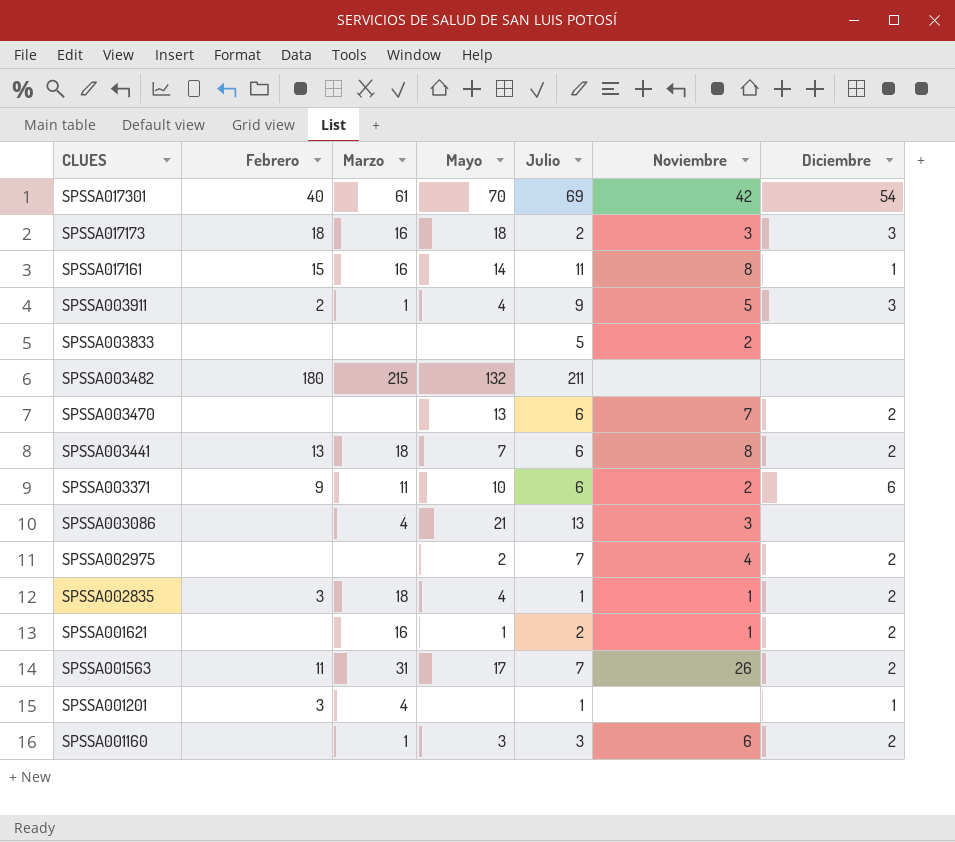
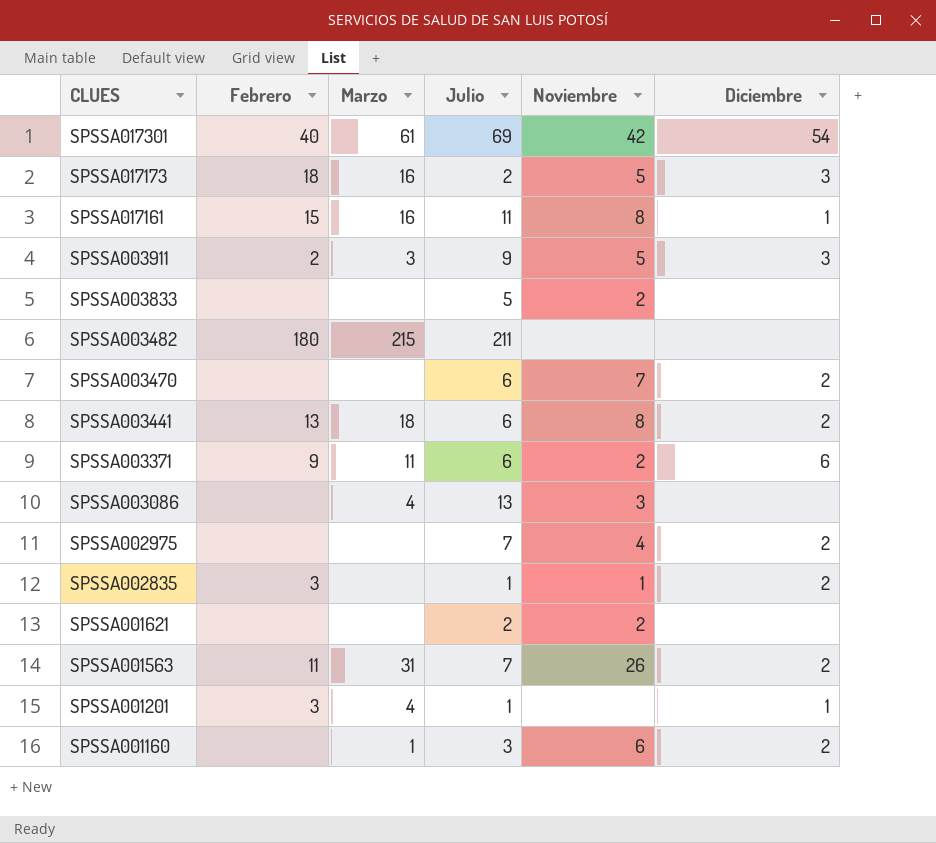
column Mayo | position: 4 -> none
SPSSA017173 | Noviembre: 3 -> 5
SPSSA003911 | Marzo: 1 -> 3
SPSSA002835 | Marzo: 18 -> none
SPSSA001621 | Marzo: 16 -> none
SPSSA001621 | Noviembre: 1 -> 2
SPSSA001621 | Diciembre: 2 -> none

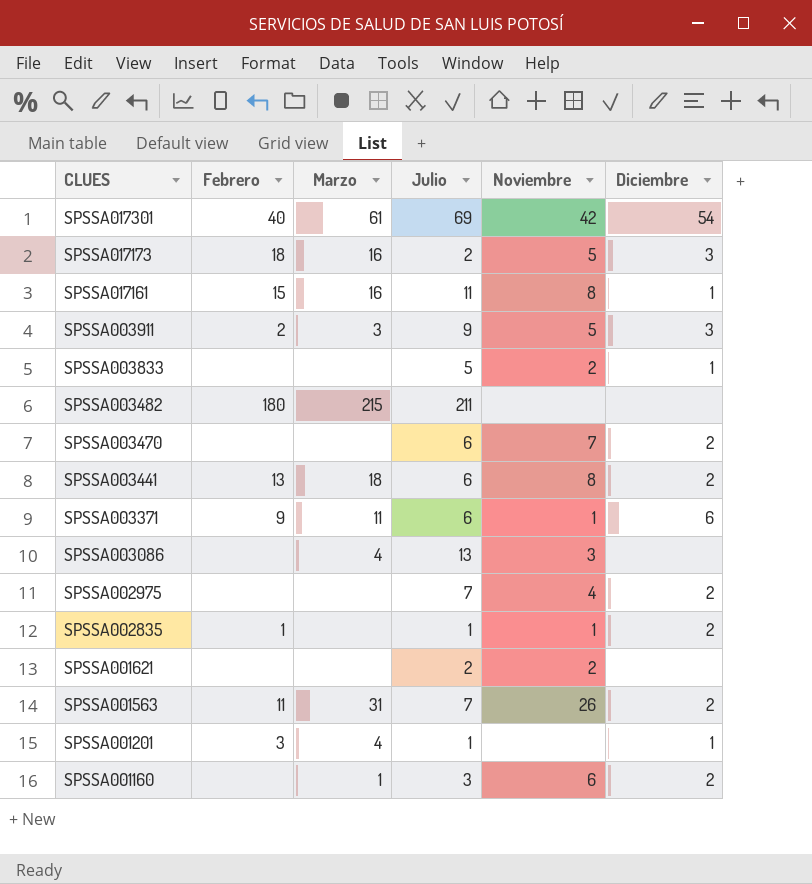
SPSSA003833 | Diciembre: none -> 1
SPSSA003371 | Noviembre: 2 -> 1
SPSSA002835 | Febrero: 3 -> 1

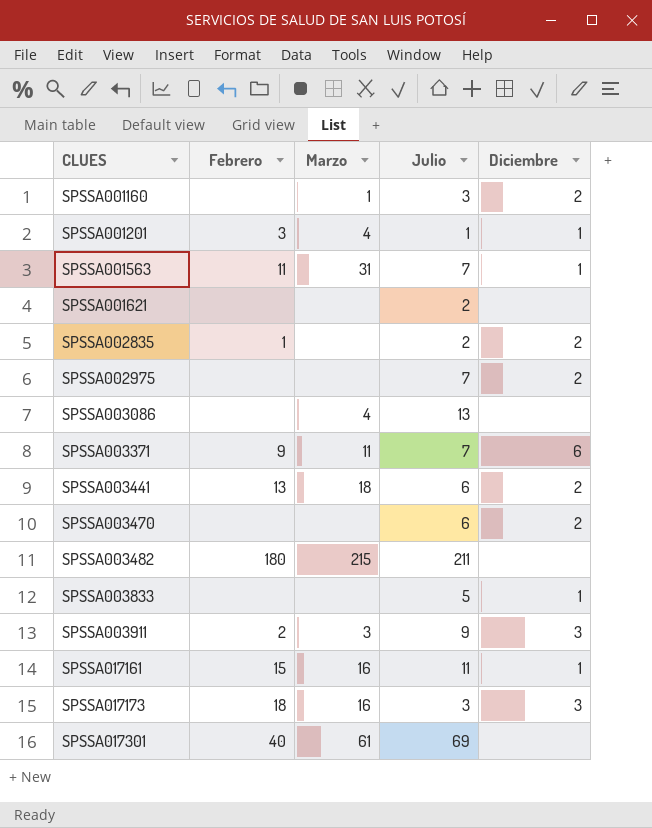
row order: CLUES descending -> CLUES ascending
column Noviembre | position: 5 -> none
SPSSA001563 | Diciembre: 2 -> 1
SPSSA002835 | Julio: 1 -> 2
SPSSA003371 | Julio: 6 -> 7
SPSSA017173 | Julio: 2 -> 3
SPSSA017301 | Diciembre: 54 -> none

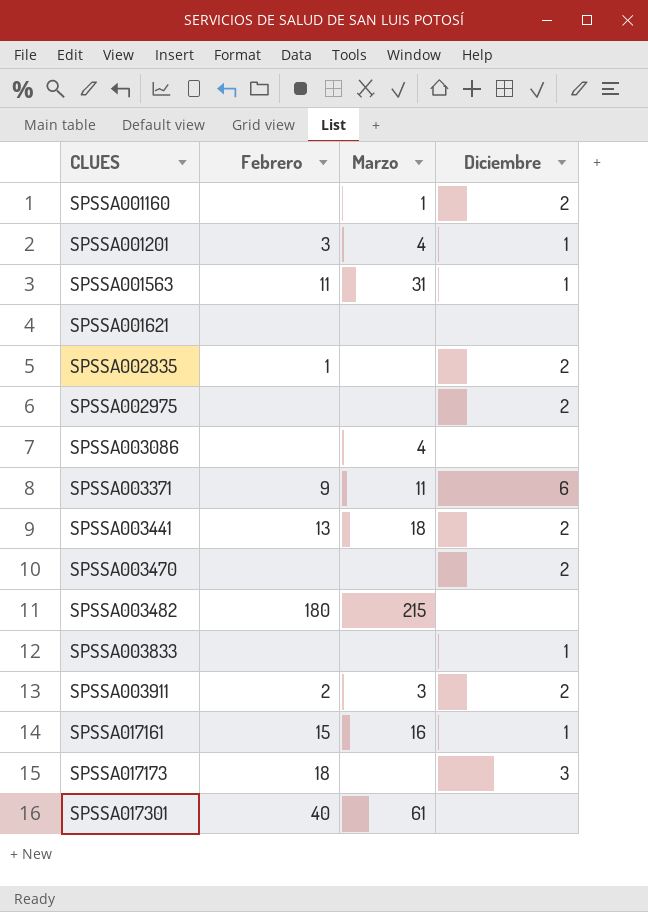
column Julio | position: 4 -> none
SPSSA003911 | Diciembre: 3 -> 2
SPSSA017173 | Marzo: 16 -> none

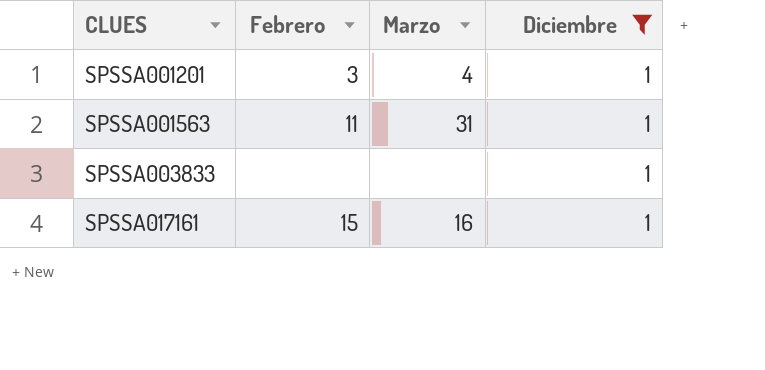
filter: none -> Diciembre = 1

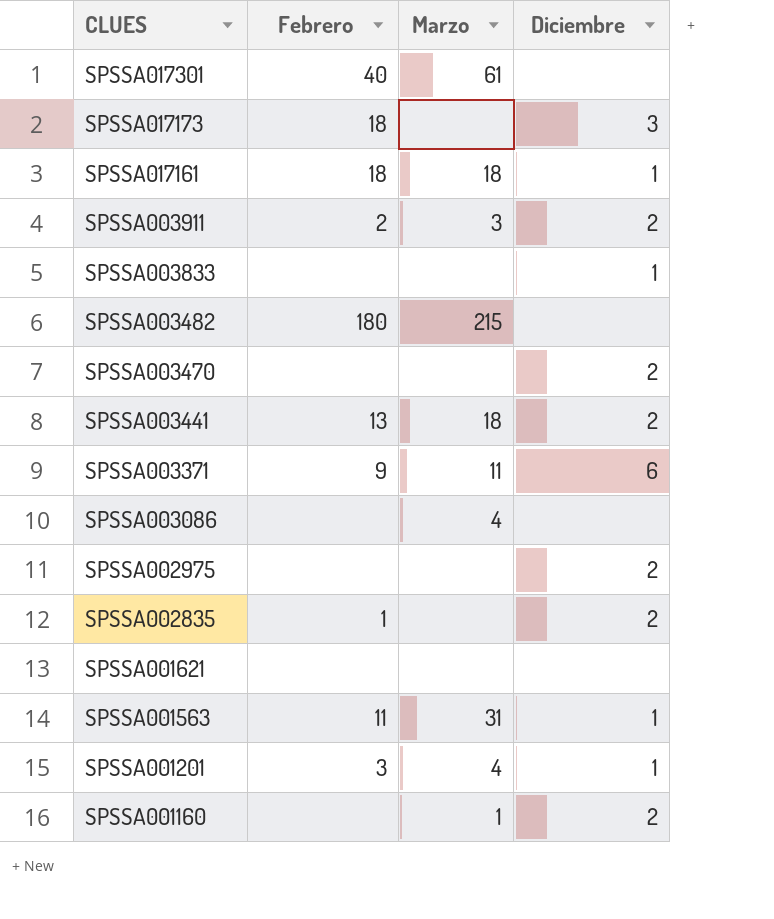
filter: Diciembre = 1 -> none
row order: CLUES ascending -> CLUES descending
SPSSA017161 | Febrero: 15 -> 18
SPSSA017161 | Marzo: 16 -> 18

